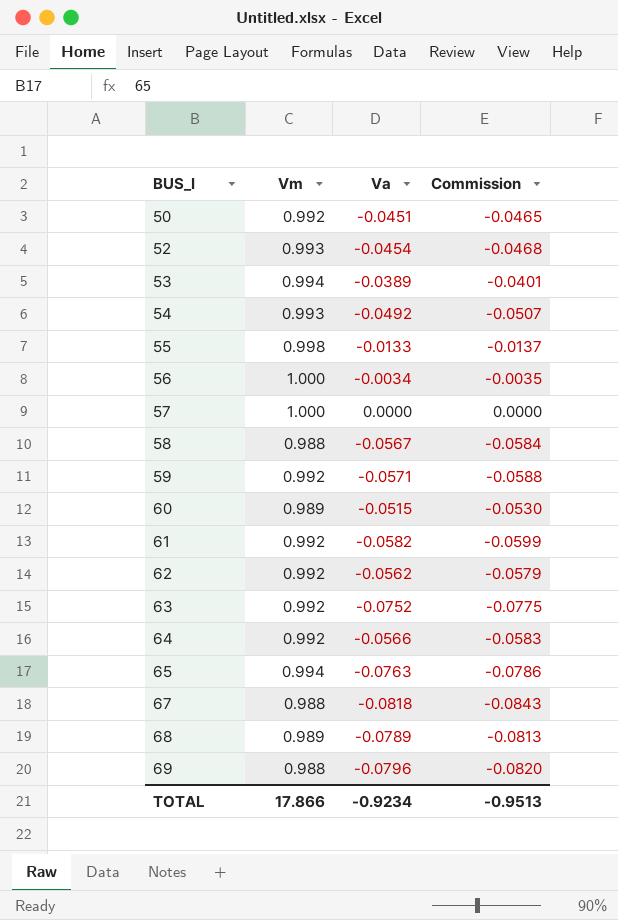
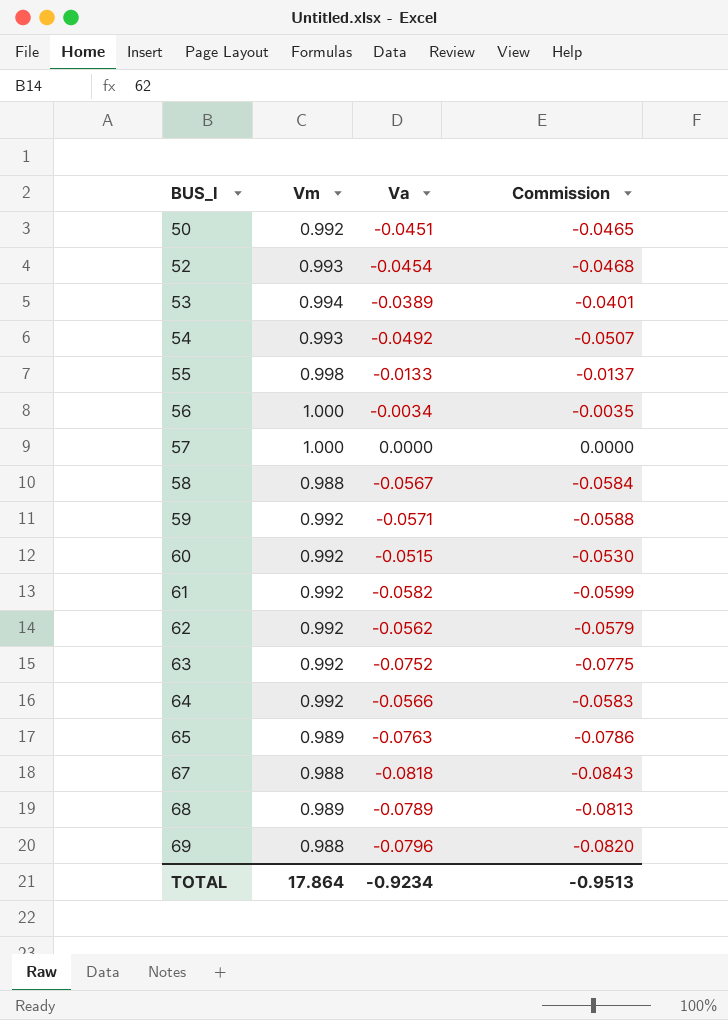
60 | Vm: 0.989 -> 0.992
65 | Vm: 0.994 -> 0.989
TOTAL | Vm: 17.866 -> 17.864

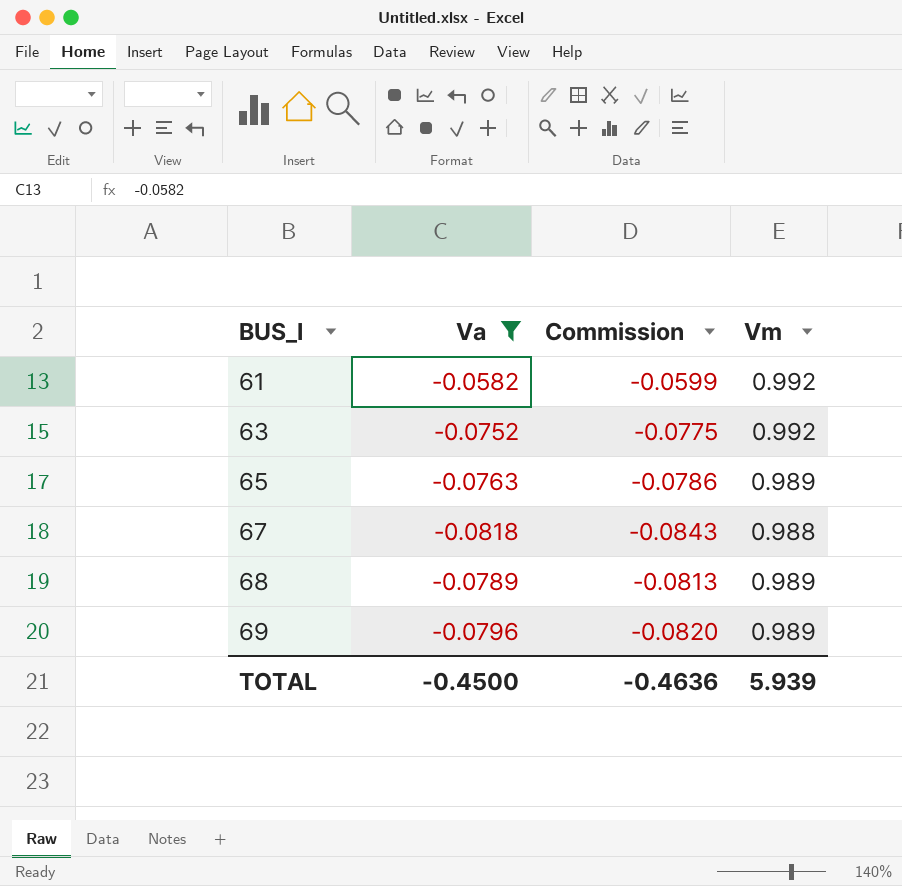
filter: none -> Va <= -0.0582
column Vm | position: 2 -> 4
69 | Vm: 0.988 -> 0.989
TOTAL | Va: -0.9234 -> -0.4500
TOTAL | Commission: -0.9513 -> -0.4636
TOTAL | Vm: 17.864 -> 5.939

